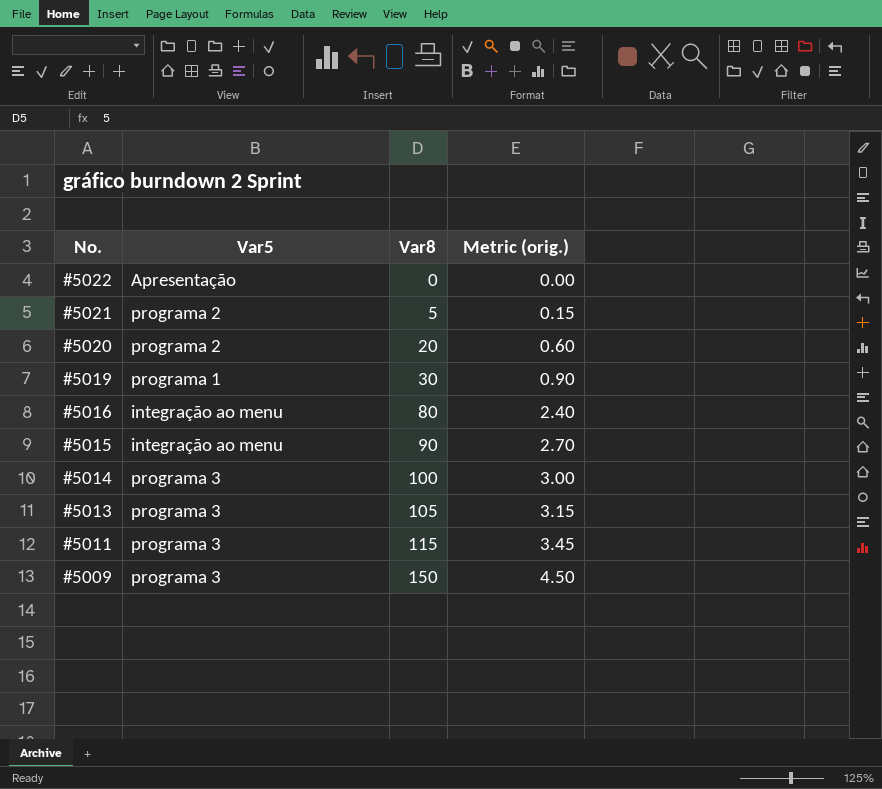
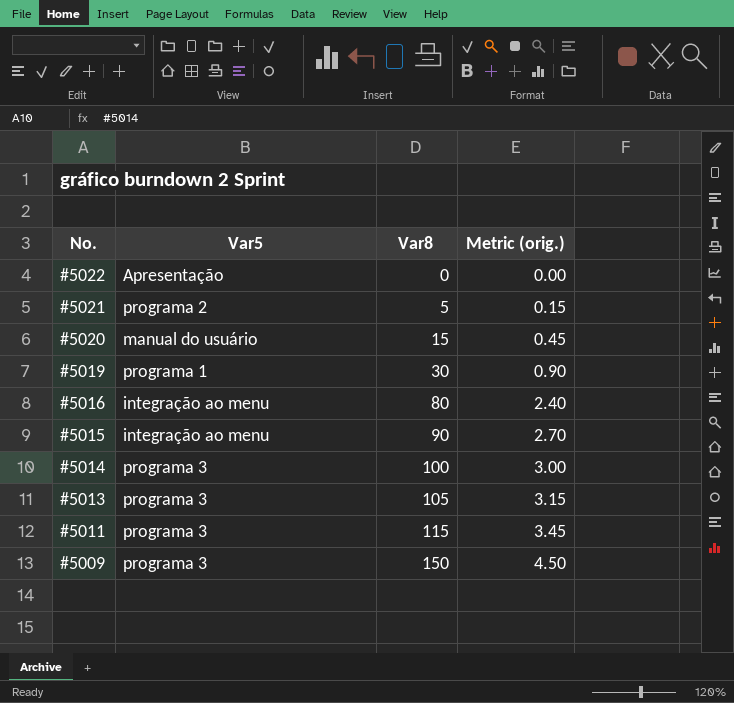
#5020 | Var5: programa 2 -> manual do usuário
#5020 | Var8: 20 -> 15
#5020 | Metric (orig.): 0.60 -> 0.45

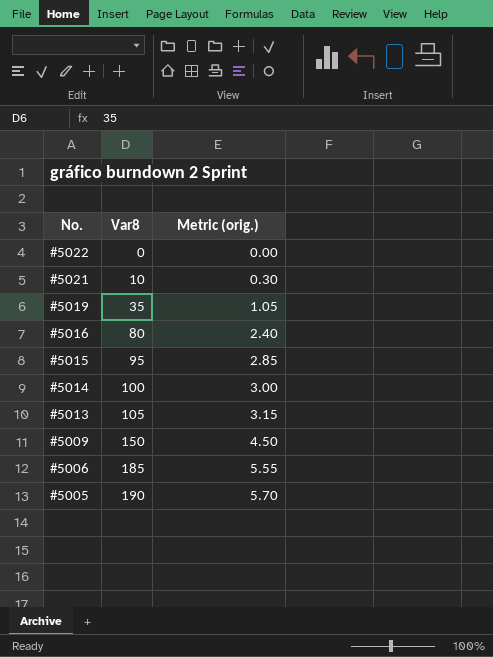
column Var5 | position: 2 -> none
row #5020: manual do usuário | 15 | 0.45 -> none
row #5011: programa 3 | 115 | 3.45 -> none
#5021 | Var8: 5 -> 10
#5021 | Metric (orig.): 0.15 -> 0.30
#5019 | Var8: 30 -> 35
#5019 | Metric (orig.): 0.90 -> 1.05
#5015 | Var8: 90 -> 95
#5015 | Metric (orig.): 2.70 -> 2.85
row #5006: none -> 185 | 5.55
row #5005: none -> 190 | 5.70

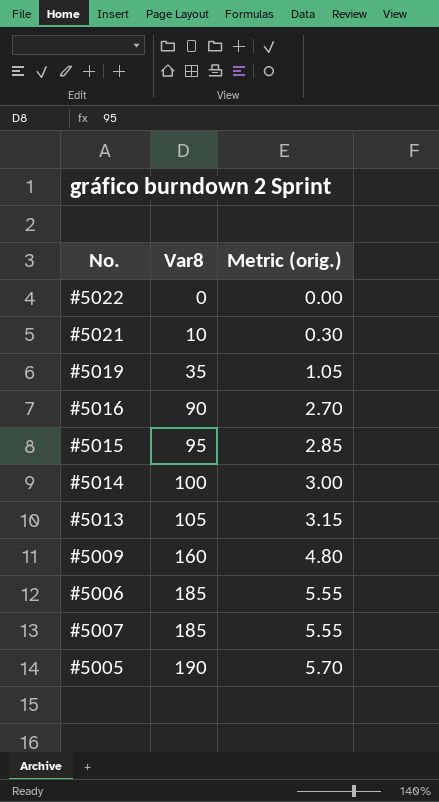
#5016 | Var8: 80 -> 90
#5016 | Metric (orig.): 2.40 -> 2.70
#5009 | Var8: 150 -> 160
#5009 | Metric (orig.): 4.50 -> 4.80
row #5007: none -> 185 | 5.55

